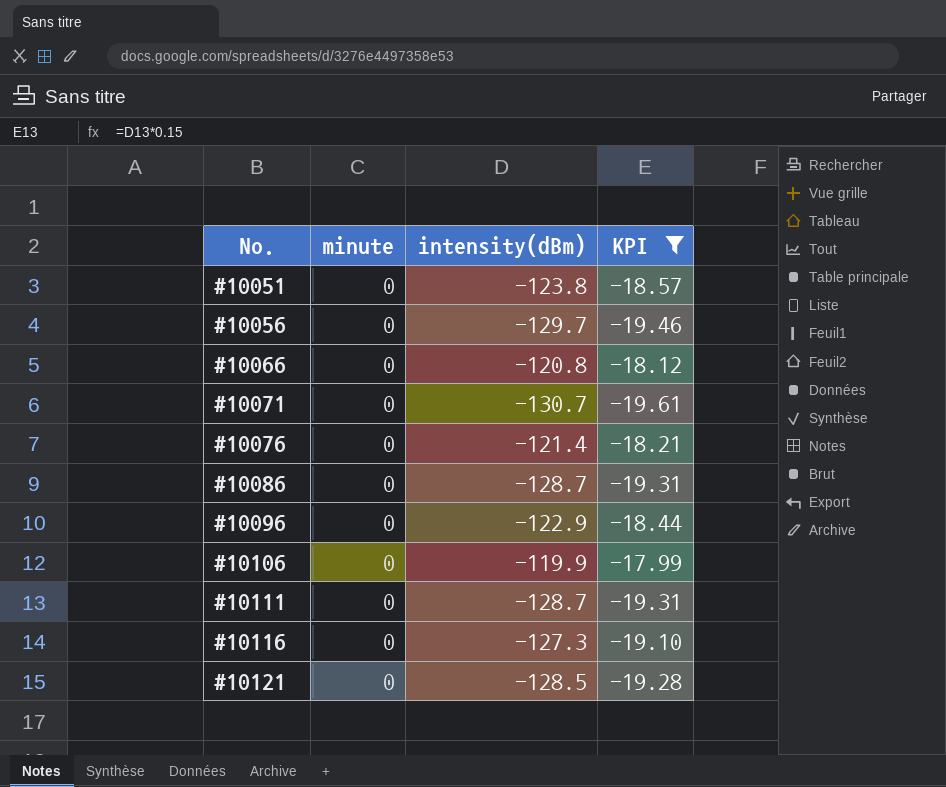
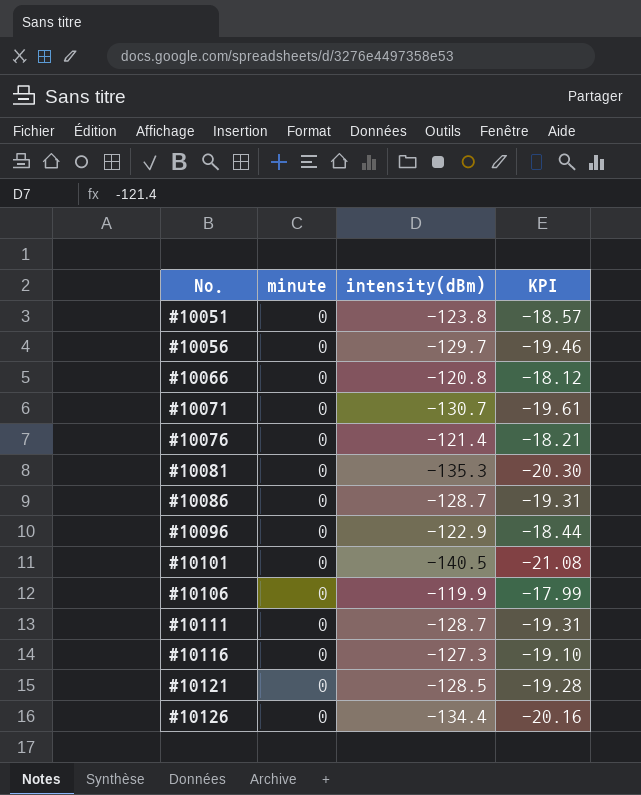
filter: KPI >= -19.61 -> none

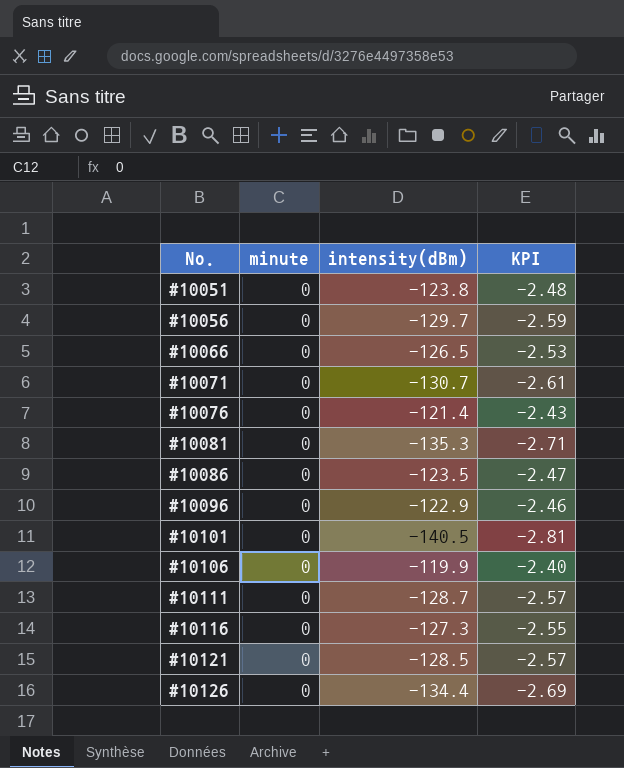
column KPI | formula: [intensity(dBm)] * 0.15 -> [intensity(dBm)] * 0.02
#10066 | intensity(dBm): -120.8 -> -126.5
#10086 | intensity(dBm): -128.7 -> -123.5

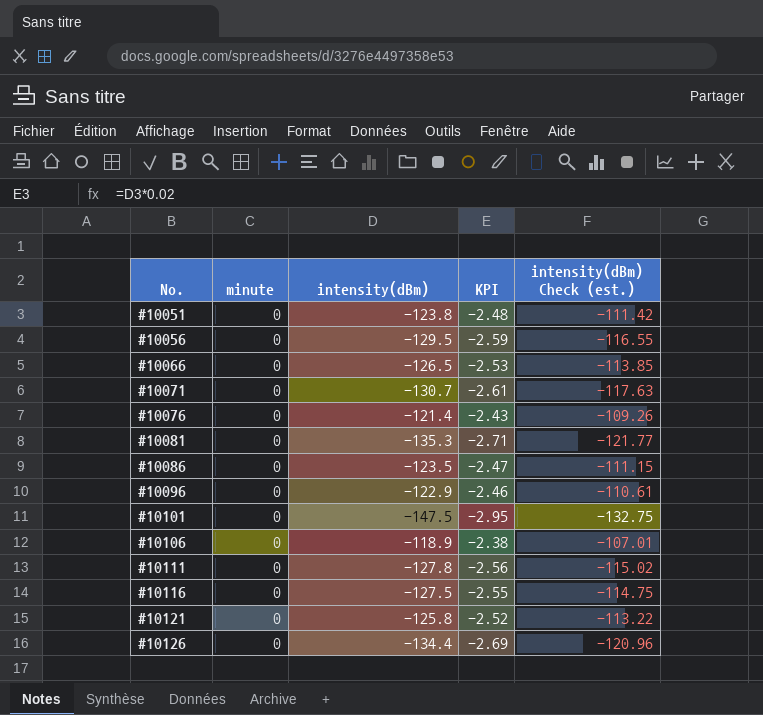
column intensity(dBm) Check (est.) | formula: none -> [intensity(dBm)] * 0.9
#10056 | intensity(dBm): -129.7 -> -129.5
#10101 | intensity(dBm): -140.5 -> -147.5
#10101 | KPI: -2.81 -> -2.95
#10106 | intensity(dBm): -119.9 -> -118.9
#10106 | KPI: -2.40 -> -2.38
#10111 | intensity(dBm): -128.7 -> -127.8
#10111 | KPI: -2.57 -> -2.56
#10116 | intensity(dBm): -127.3 -> -127.5
#10121 | intensity(dBm): -128.5 -> -125.8
#10121 | KPI: -2.57 -> -2.52

